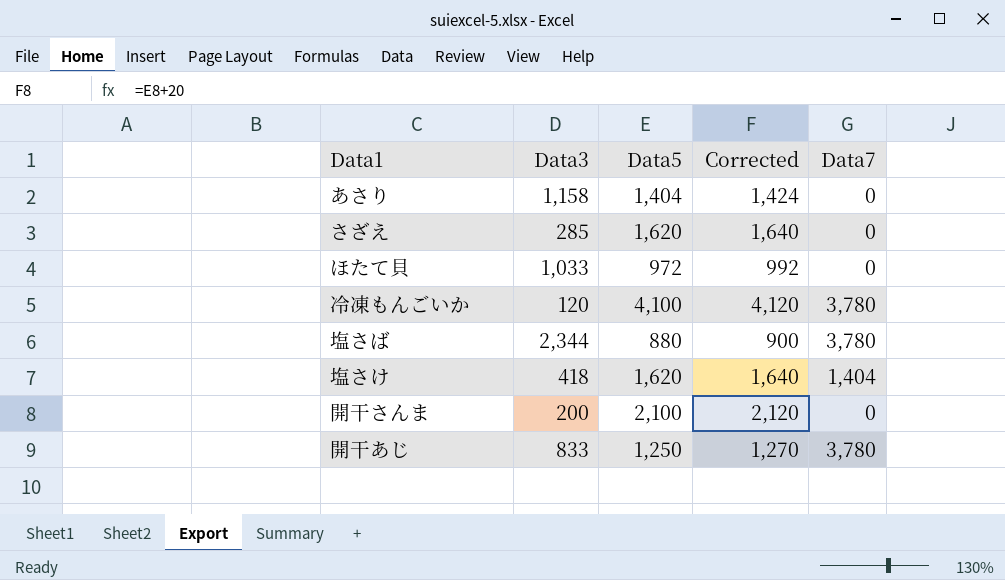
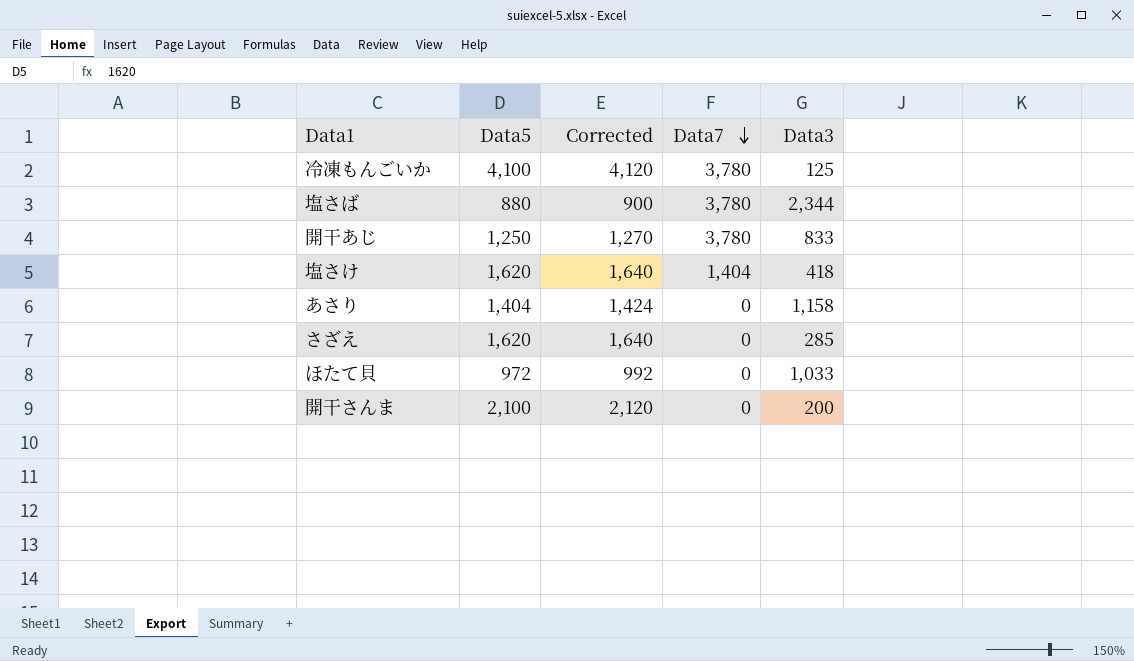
row order: none -> Data7 descending
column Data3 | position: 2 -> 5
冷凍もんごいか | Data3: 120 -> 125

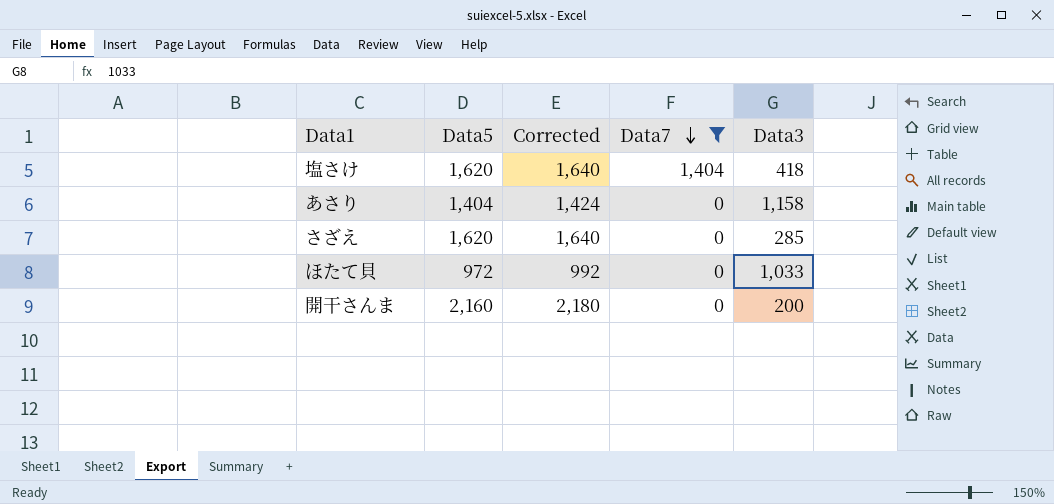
filter: none -> Data7 != 3,780
開干さんま | Data5: 2,100 -> 2,160
開干さんま | Corrected: 2,120 -> 2,180

